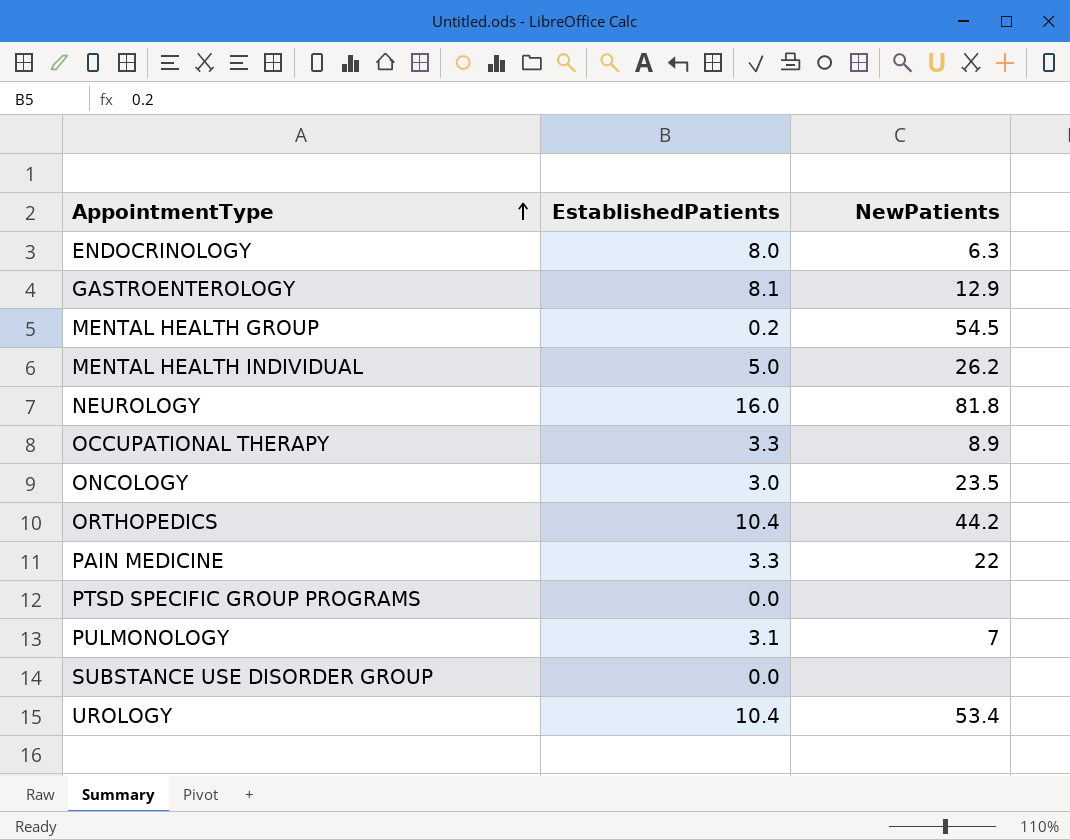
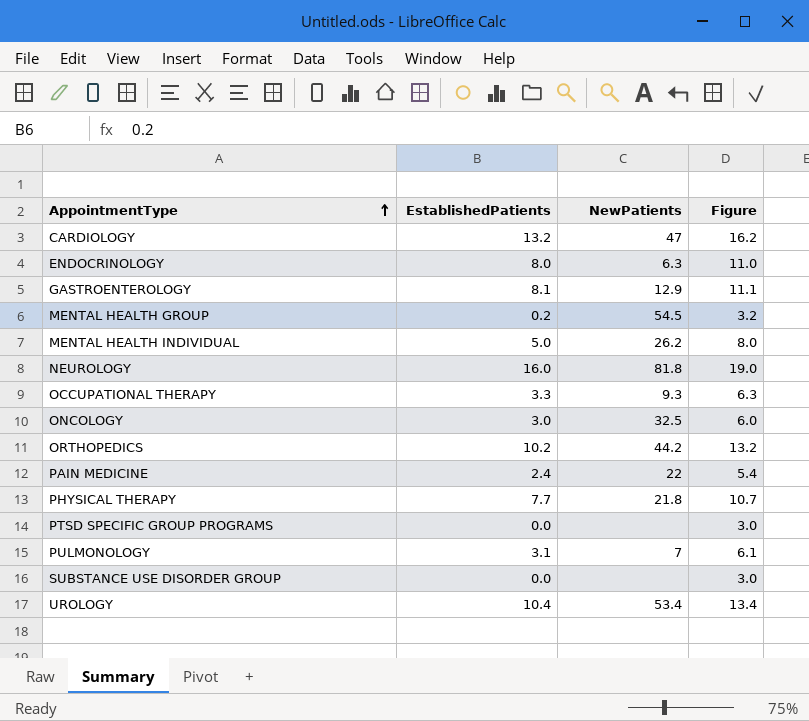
column Figure | formula: none -> [EstablishedPatients] + 3
row CARDIOLOGY: none -> 13.2 | 47 | 16.2
OCCUPATIONAL THERAPY | NewPatients: 8.9 -> 9.3
ONCOLOGY | NewPatients: 23.5 -> 32.5
ORTHOPEDICS | EstablishedPatients: 10.4 -> 10.2
PAIN MEDICINE | EstablishedPatients: 3.3 -> 2.4
row PHYSICAL THERAPY: none -> 7.7 | 21.8 | 10.7

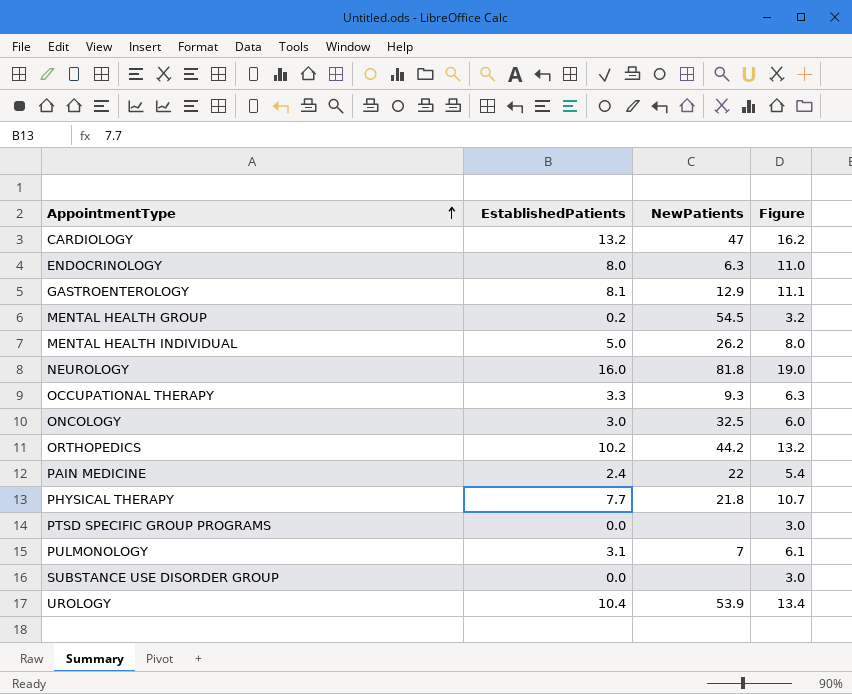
UROLOGY | NewPatients: 53.4 -> 53.9

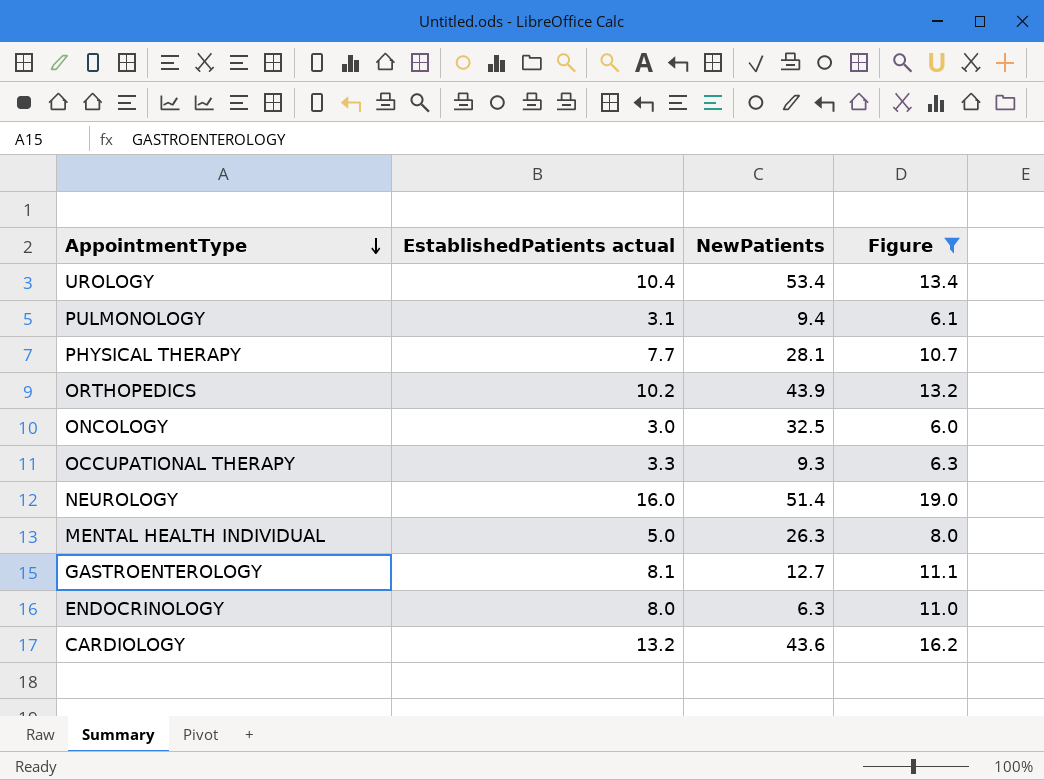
filter: none -> Figure >= 6.0
row order: AppointmentType ascending -> AppointmentType descending
column name: EstablishedPatients -> EstablishedPatients actual
UROLOGY | NewPatients: 53.9 -> 53.4
PULMONOLOGY | NewPatients: 7 -> 9.4
PHYSICAL THERAPY | NewPatients: 21.8 -> 28.1
ORTHOPEDICS | NewPatients: 44.2 -> 43.9
NEUROLOGY | NewPatients: 81.8 -> 51.4
MENTAL HEALTH INDIVIDUAL | NewPatients: 26.2 -> 26.3
GASTROENTEROLOGY | NewPatients: 12.9 -> 12.7
CARDIOLOGY | NewPatients: 47 -> 43.6

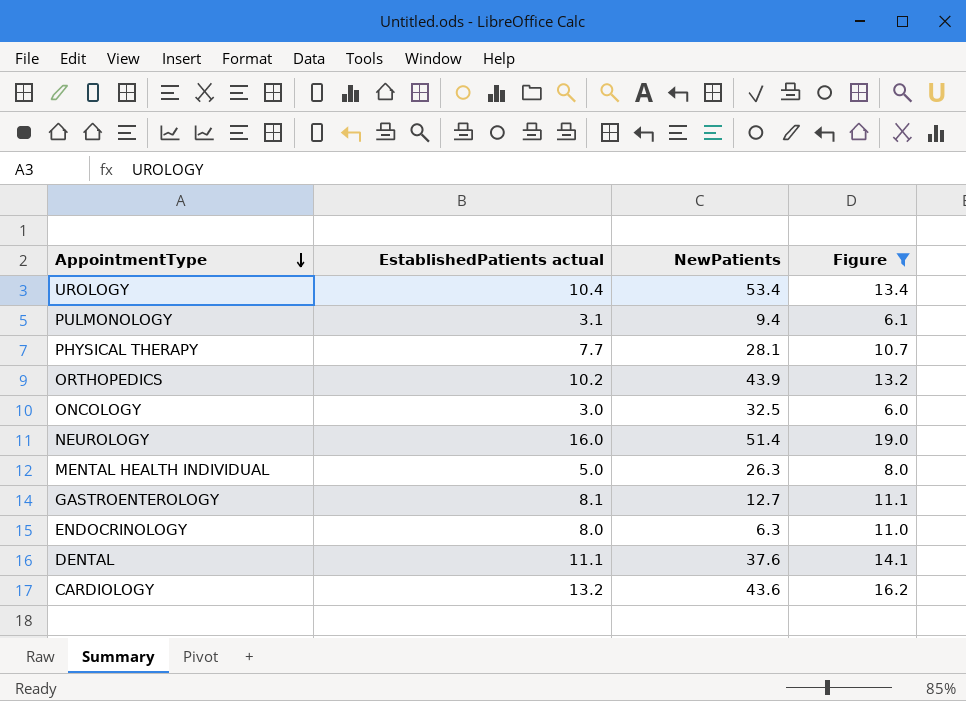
row OCCUPATIONAL THERAPY: 3.3 | 9.3 | 6.3 -> none
row DENTAL: none -> 11.1 | 37.6 | 14.1

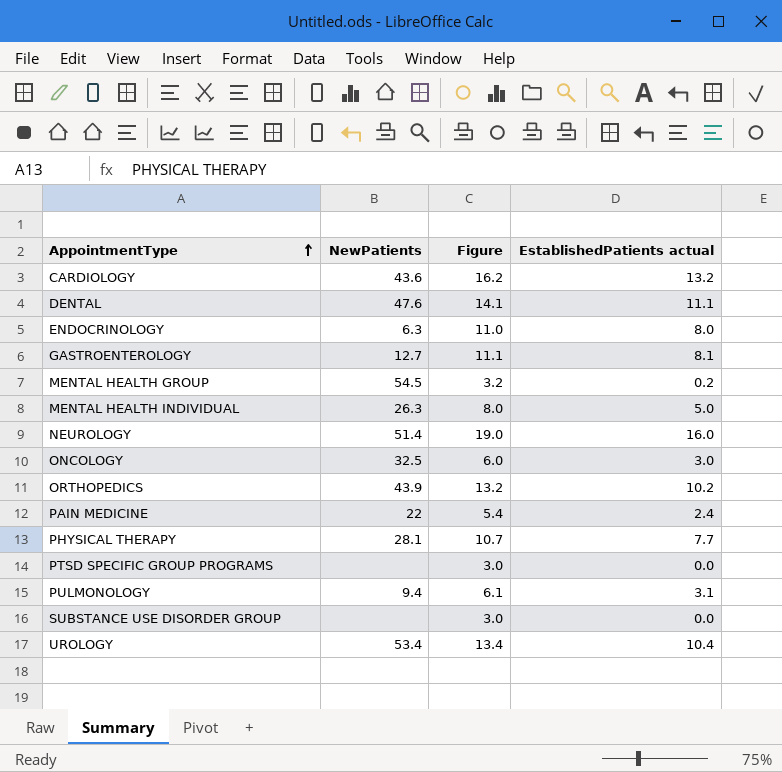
filter: Figure >= 6.0 -> none
row order: AppointmentType descending -> AppointmentType ascending
column EstablishedPatients actual | position: 2 -> 4
DENTAL | NewPatients: 37.6 -> 47.6

